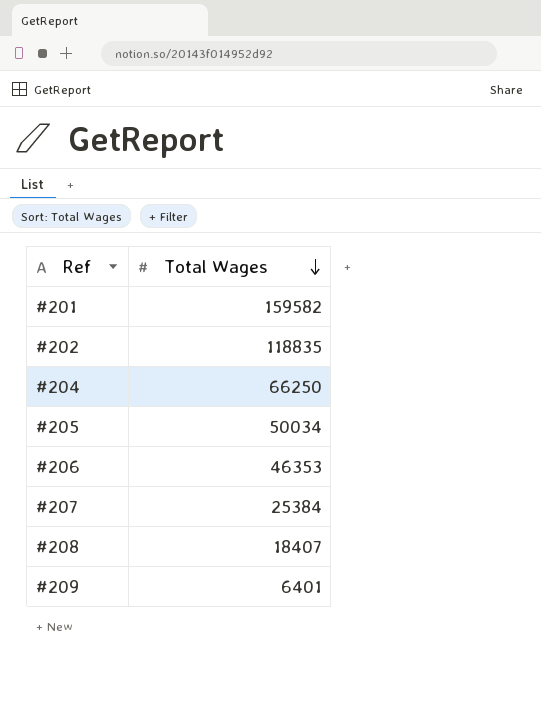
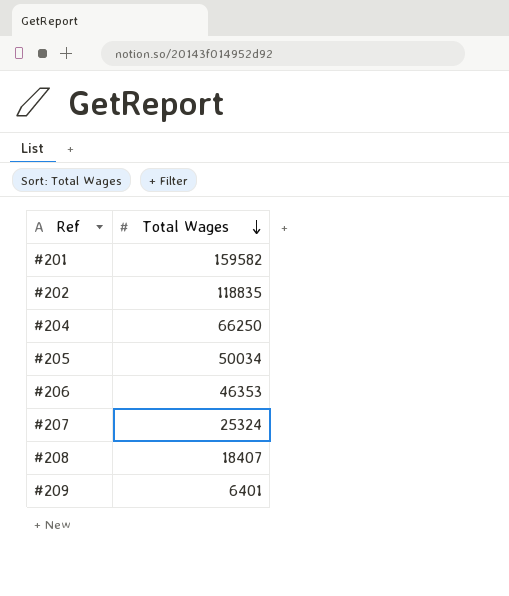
#207 | Total Wages: 25384 -> 25324

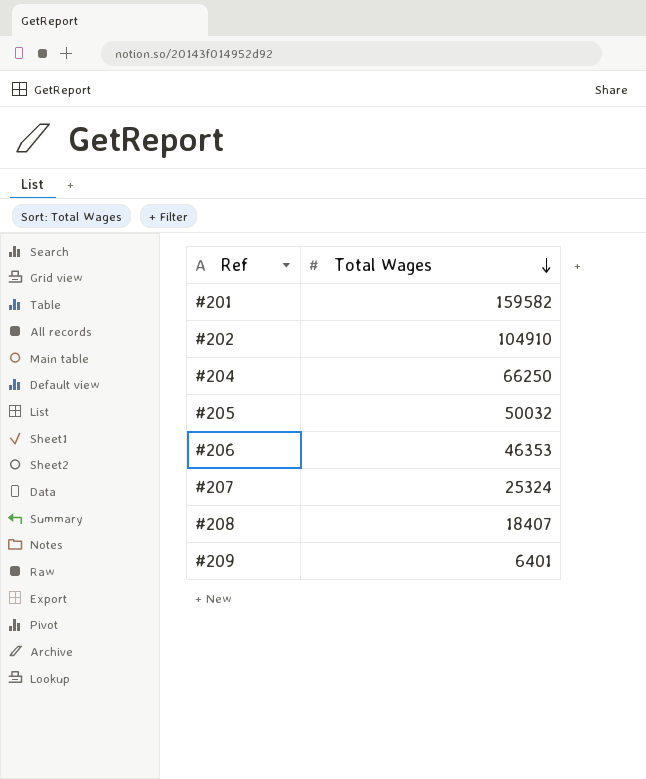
#202 | Total Wages: 118835 -> 104910
#205 | Total Wages: 50034 -> 50032

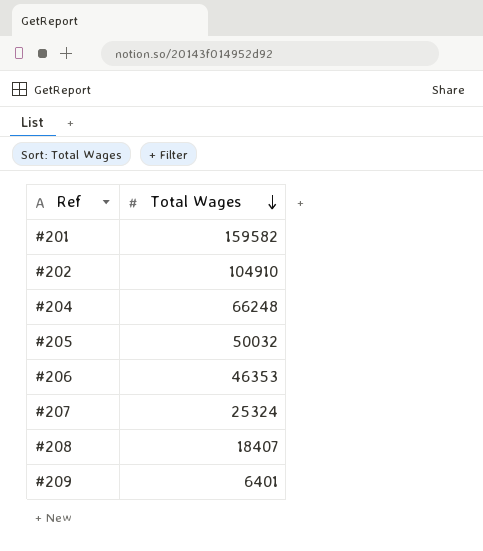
#204 | Total Wages: 66250 -> 66248

